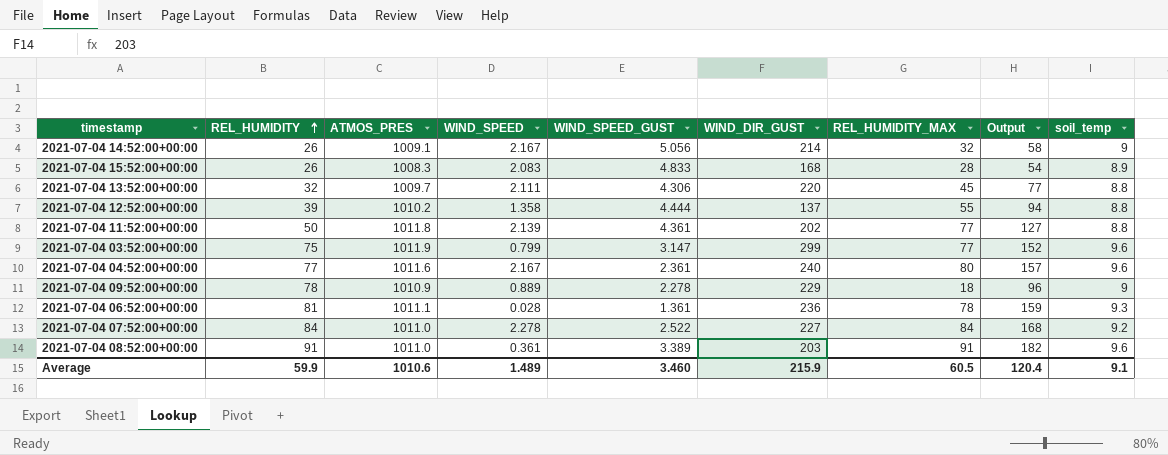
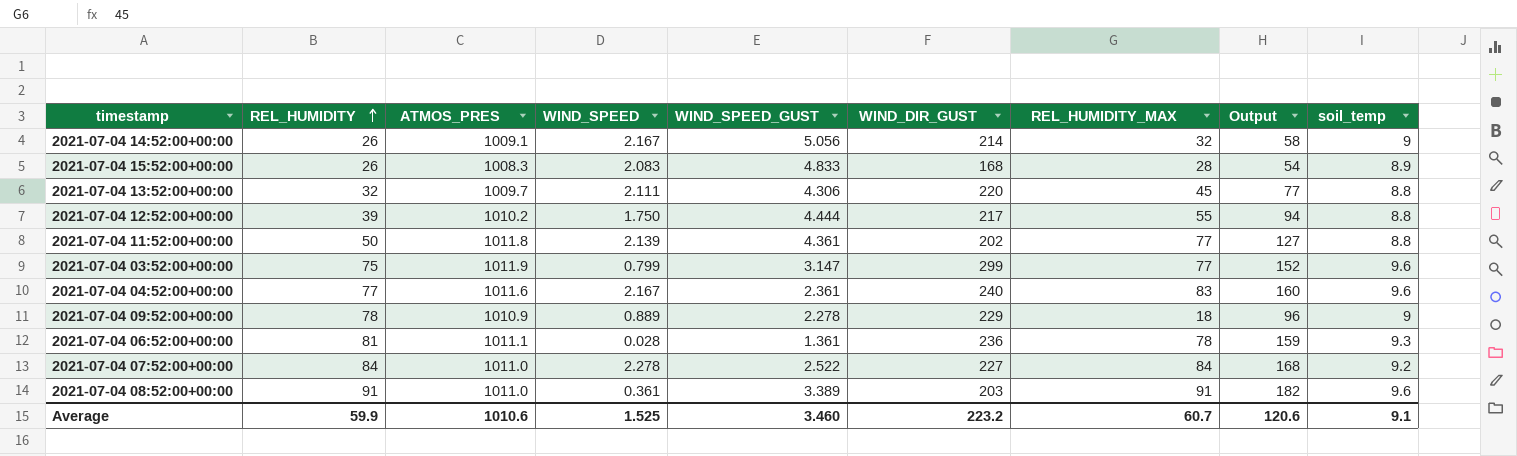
2021-07-04 12:52:00+00:00 | WIND_SPEED: 1.358 -> 1.750
2021-07-04 12:52:00+00:00 | WIND_DIR_GUST: 137 -> 217
2021-07-04 04:52:00+00:00 | REL_HUMIDITY_MAX: 80 -> 83
2021-07-04 04:52:00+00:00 | Output: 157 -> 160
Average | WIND_SPEED: 1.489 -> 1.525
Average | WIND_DIR_GUST: 215.9 -> 223.2
Average | REL_HUMIDITY_MAX: 60.5 -> 60.7
Average | Output: 120.4 -> 120.6

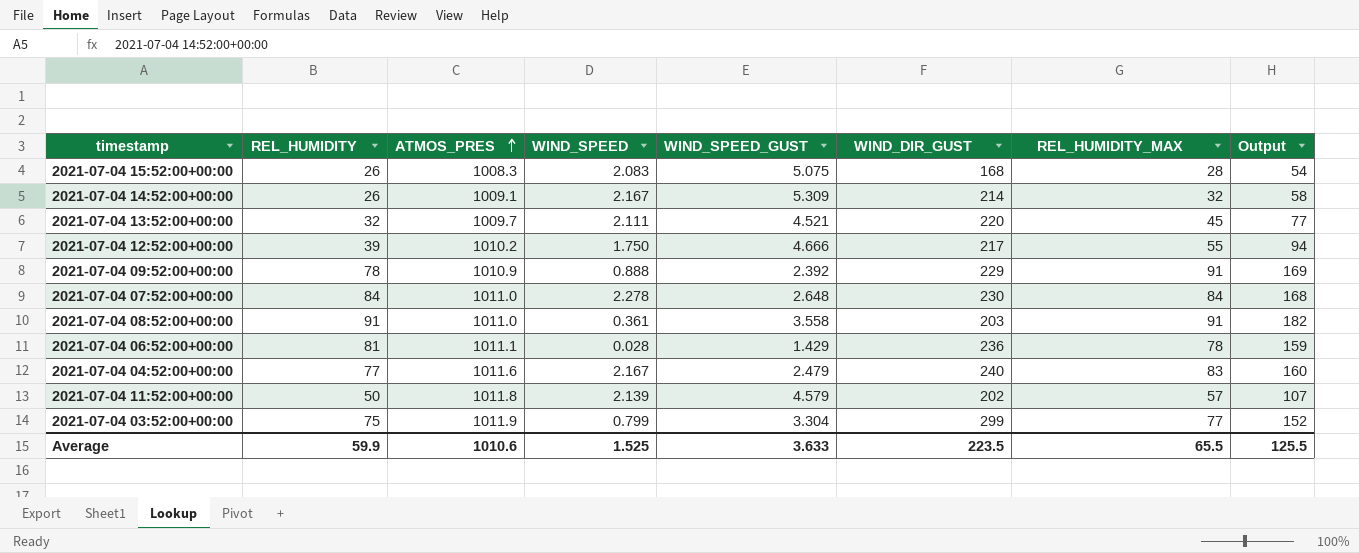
row order: REL_HUMIDITY ascending -> ATMOS_PRES ascending
column soil_temp | position: 9 -> none
2021-07-04 15:52:00+00:00 | WIND_SPEED_GUST: 4.833 -> 5.075
2021-07-04 14:52:00+00:00 | WIND_SPEED_GUST: 5.056 -> 5.309
2021-07-04 13:52:00+00:00 | WIND_SPEED_GUST: 4.306 -> 4.521
2021-07-04 12:52:00+00:00 | WIND_SPEED_GUST: 4.444 -> 4.666
2021-07-04 09:52:00+00:00 | WIND_SPEED: 0.889 -> 0.888
2021-07-04 09:52:00+00:00 | WIND_SPEED_GUST: 2.278 -> 2.392
2021-07-04 09:52:00+00:00 | REL_HUMIDITY_MAX: 18 -> 91
2021-07-04 09:52:00+00:00 | Output: 96 -> 169
2021-07-04 07:52:00+00:00 | WIND_SPEED_GUST: 2.522 -> 2.648
2021-07-04 07:52:00+00:00 | WIND_DIR_GUST: 227 -> 230
2021-07-04 08:52:00+00:00 | WIND_SPEED_GUST: 3.389 -> 3.558
2021-07-04 06:52:00+00:00 | WIND_SPEED_GUST: 1.361 -> 1.429
2021-07-04 04:52:00+00:00 | WIND_SPEED_GUST: 2.361 -> 2.479
2021-07-04 11:52:00+00:00 | WIND_SPEED_GUST: 4.361 -> 4.579
2021-07-04 11:52:00+00:00 | REL_HUMIDITY_MAX: 77 -> 57
2021-07-04 11:52:00+00:00 | Output: 127 -> 107
2021-07-04 03:52:00+00:00 | WIND_SPEED_GUST: 3.147 -> 3.304
Average | WIND_SPEED_GUST: 3.460 -> 3.633
Average | WIND_DIR_GUST: 223.2 -> 223.5
Average | REL_HUMIDITY_MAX: 60.7 -> 65.5
Average | Output: 120.6 -> 125.5

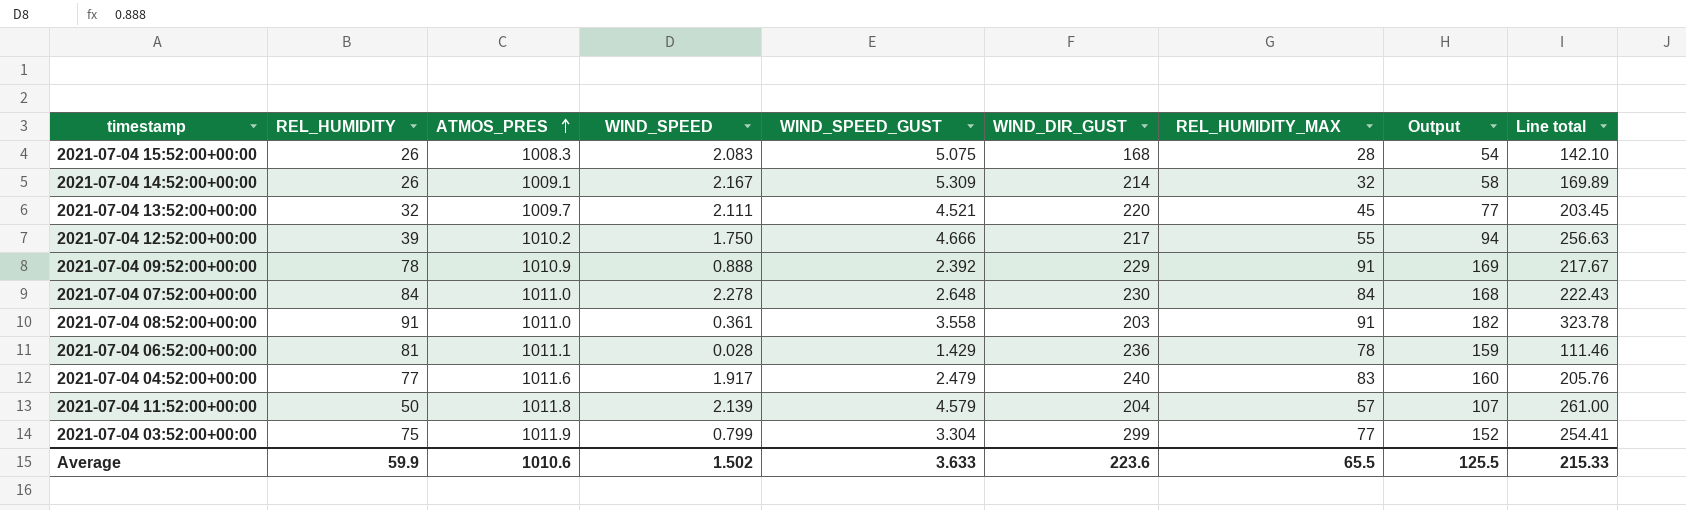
column Line total | formula: none -> [WIND_SPEED_GUST] * [REL_HUMIDITY_MAX]
2021-07-04 04:52:00+00:00 | WIND_SPEED: 2.167 -> 1.917
2021-07-04 11:52:00+00:00 | WIND_DIR_GUST: 202 -> 204
Average | WIND_SPEED: 1.525 -> 1.502
Average | WIND_DIR_GUST: 223.5 -> 223.6

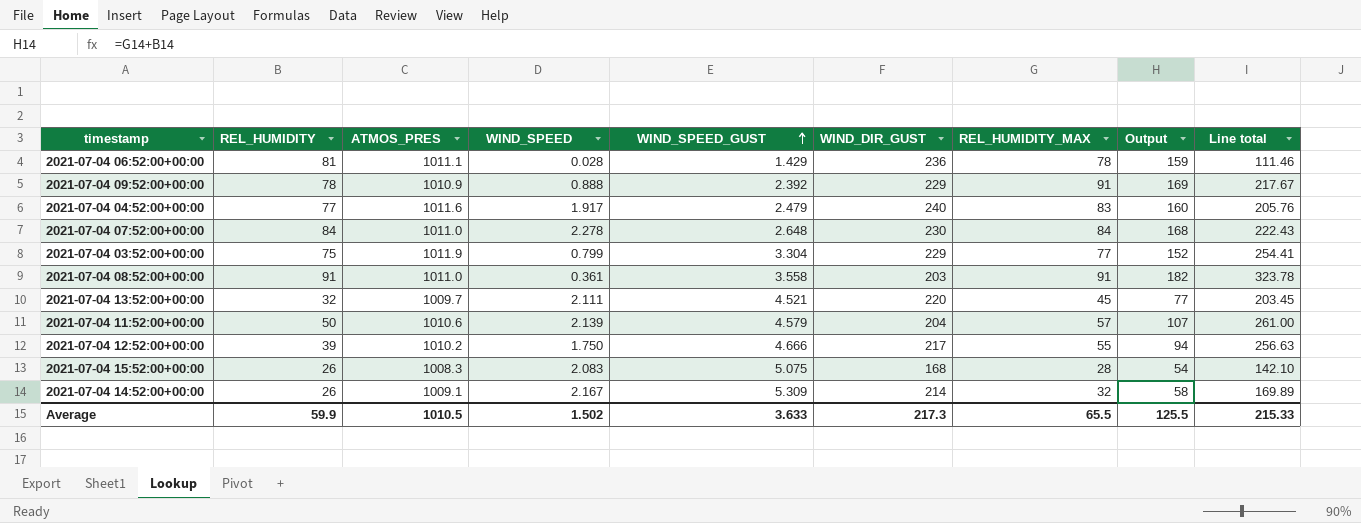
row order: ATMOS_PRES ascending -> WIND_SPEED_GUST ascending
2021-07-04 03:52:00+00:00 | WIND_DIR_GUST: 299 -> 229
2021-07-04 11:52:00+00:00 | ATMOS_PRES: 1011.8 -> 1010.6
Average | ATMOS_PRES: 1010.6 -> 1010.5
Average | WIND_DIR_GUST: 223.6 -> 217.3

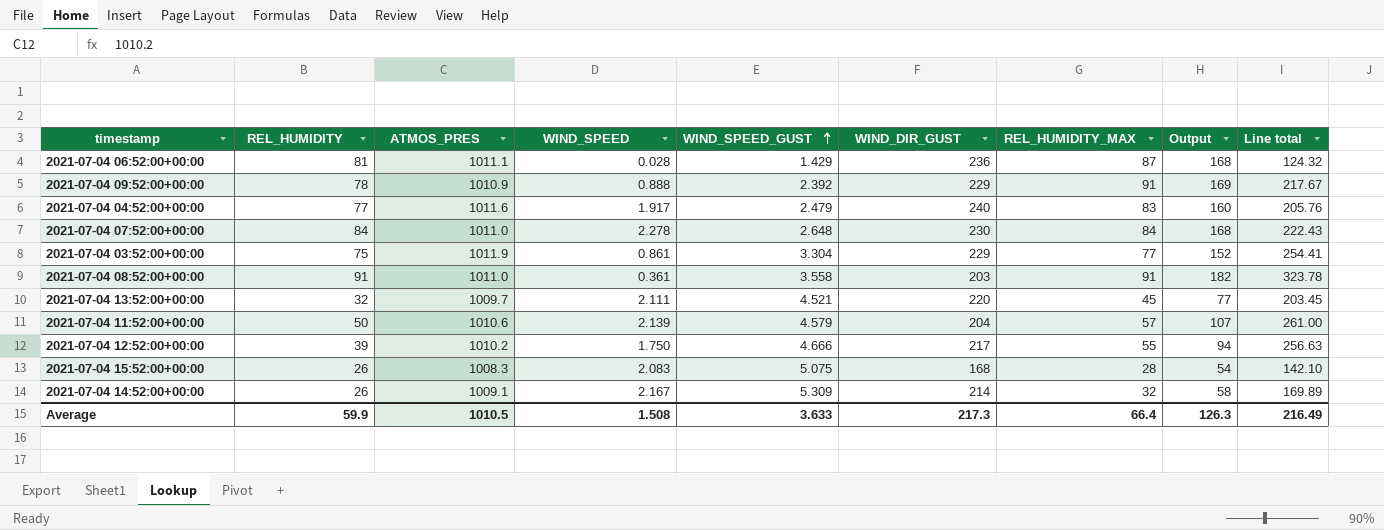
2021-07-04 06:52:00+00:00 | REL_HUMIDITY_MAX: 78 -> 87
2021-07-04 06:52:00+00:00 | Output: 159 -> 168
2021-07-04 06:52:00+00:00 | Line total: 111.46 -> 124.32
2021-07-04 03:52:00+00:00 | WIND_SPEED: 0.799 -> 0.861
Average | WIND_SPEED: 1.502 -> 1.508
Average | REL_HUMIDITY_MAX: 65.5 -> 66.4
Average | Output: 125.5 -> 126.3
Average | Line total: 215.33 -> 216.49

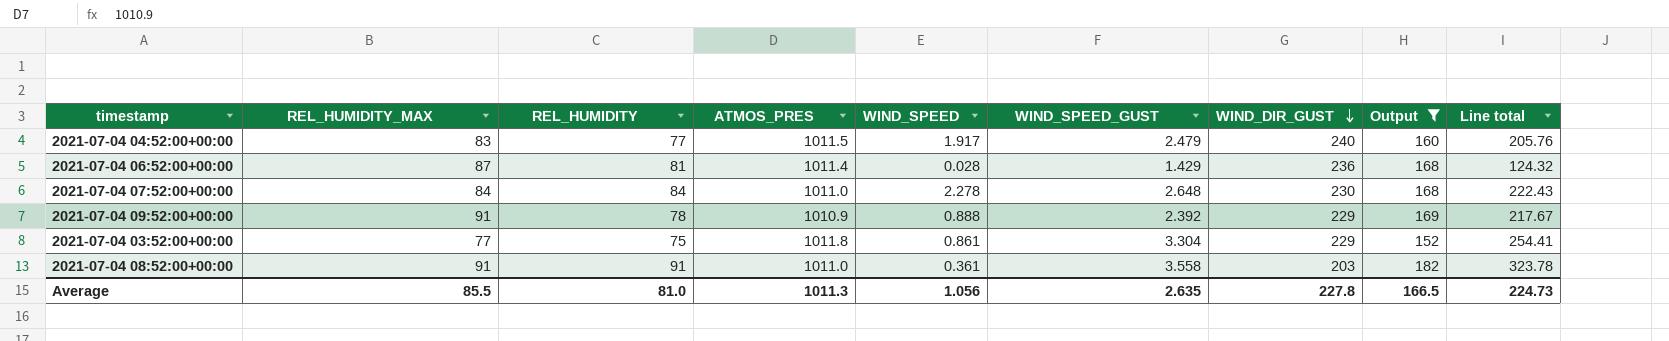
filter: none -> Output >= 152
row order: WIND_SPEED_GUST ascending -> WIND_DIR_GUST descending
column REL_HUMIDITY_MAX | position: 7 -> 2
2021-07-04 04:52:00+00:00 | ATMOS_PRES: 1011.6 -> 1011.5
2021-07-04 06:52:00+00:00 | ATMOS_PRES: 1011.1 -> 1011.4
2021-07-04 03:52:00+00:00 | ATMOS_PRES: 1011.9 -> 1011.8
Average | REL_HUMIDITY_MAX: 66.4 -> 85.5
Average | REL_HUMIDITY: 59.9 -> 81.0
Average | ATMOS_PRES: 1010.5 -> 1011.3
Average | WIND_SPEED: 1.508 -> 1.056
Average | WIND_SPEED_GUST: 3.633 -> 2.635
Average | WIND_DIR_GUST: 217.3 -> 227.8
Average | Output: 126.3 -> 166.5
Average | Line total: 216.49 -> 224.73

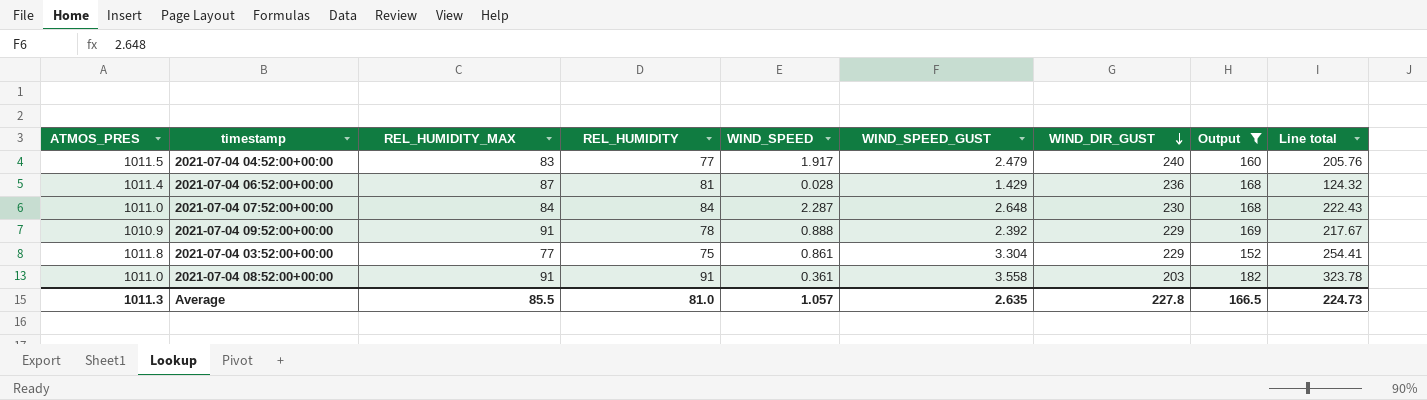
column ATMOS_PRES | position: 4 -> 1
2021-07-04 07:52:00+00:00 | WIND_SPEED: 2.278 -> 2.287
Average | WIND_SPEED: 1.056 -> 1.057

